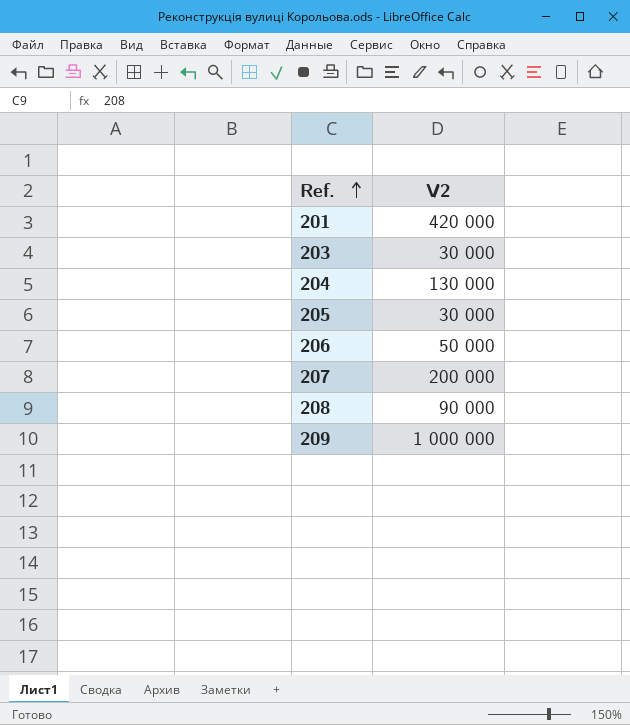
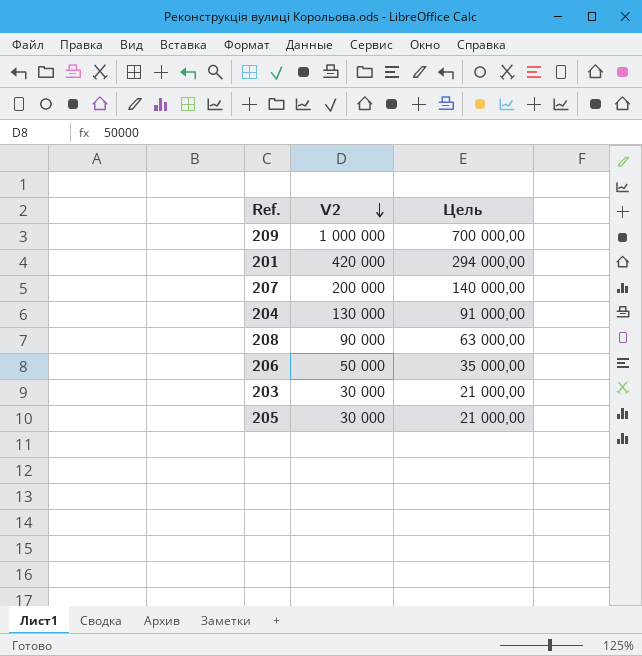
row order: Ref. ascending -> V2 descending
column Цель | formula: none -> [V2] * 0,7

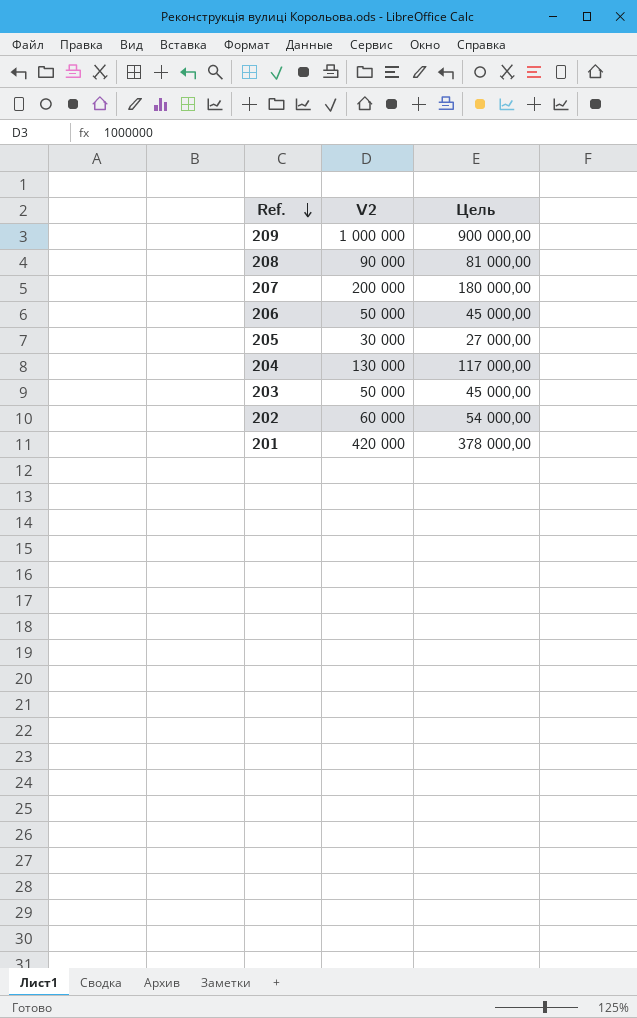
row order: V2 descending -> Ref. descending
column Цель | formula: [V2] * 0,7 -> [V2] * 0,9
203 | V2: 30 000 -> 50 000
row 202: none -> 60 000 | 54 000,00

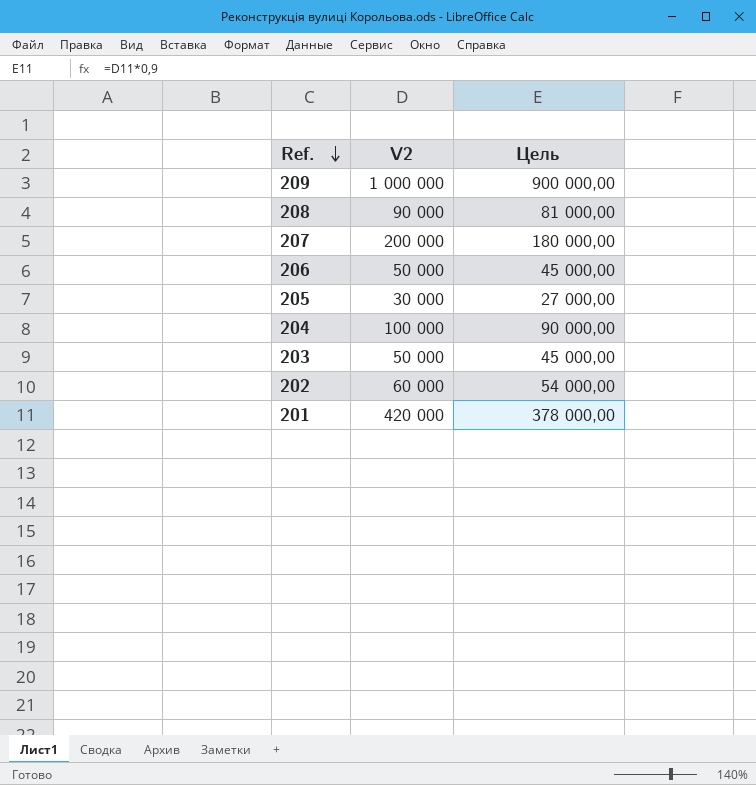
204 | V2: 130 000 -> 100 000
204 | Цель: 117 000,00 -> 90 000,00

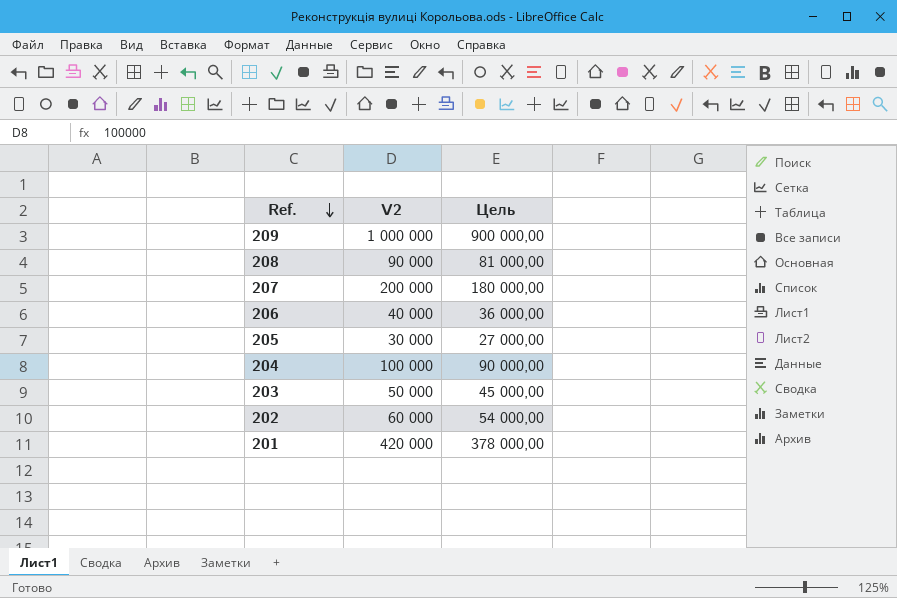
206 | V2: 50 000 -> 40 000
206 | Цель: 45 000,00 -> 36 000,00

